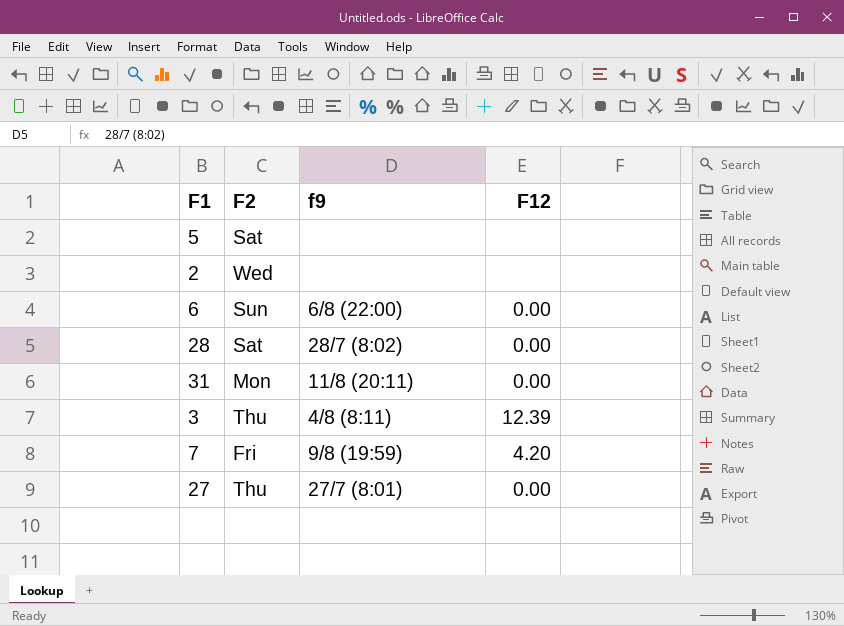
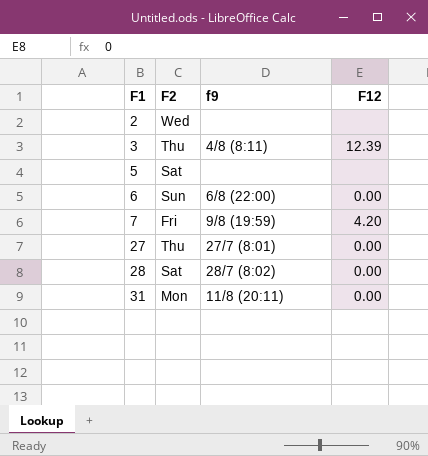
row order: none -> F1 ascending

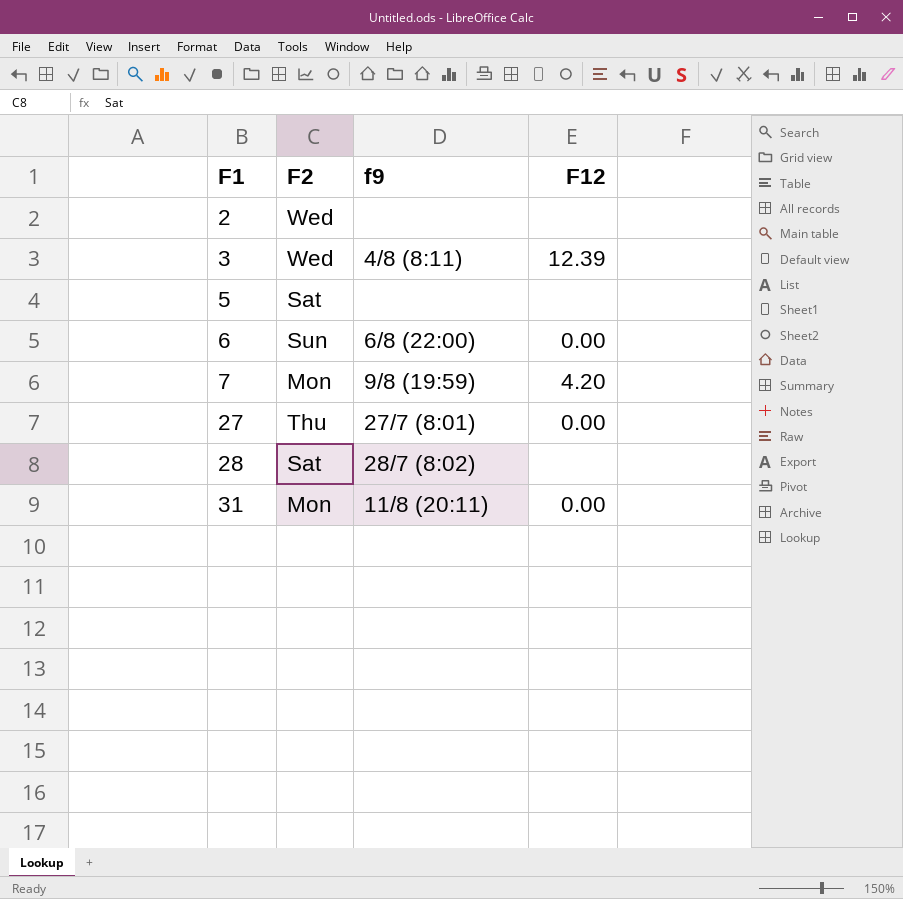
3 | F2: Thu -> Wed
7 | F2: Fri -> Mon
28 | F12: 0.00 -> none

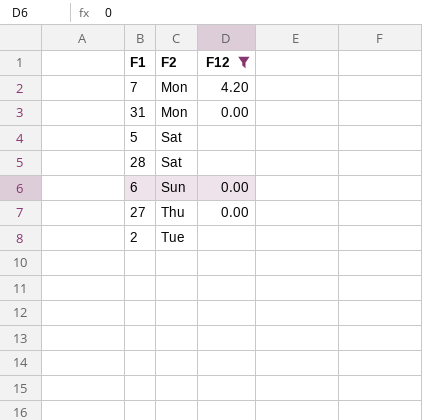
filter: none -> F12 != 12.39
row order: F1 ascending -> F2 ascending
column f9 | position: 3 -> none
2 | F2: Wed -> Tue

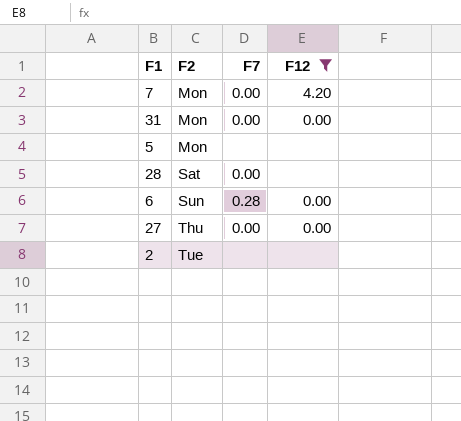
column F7 | position: none -> 3
5 | F2: Sat -> Mon

